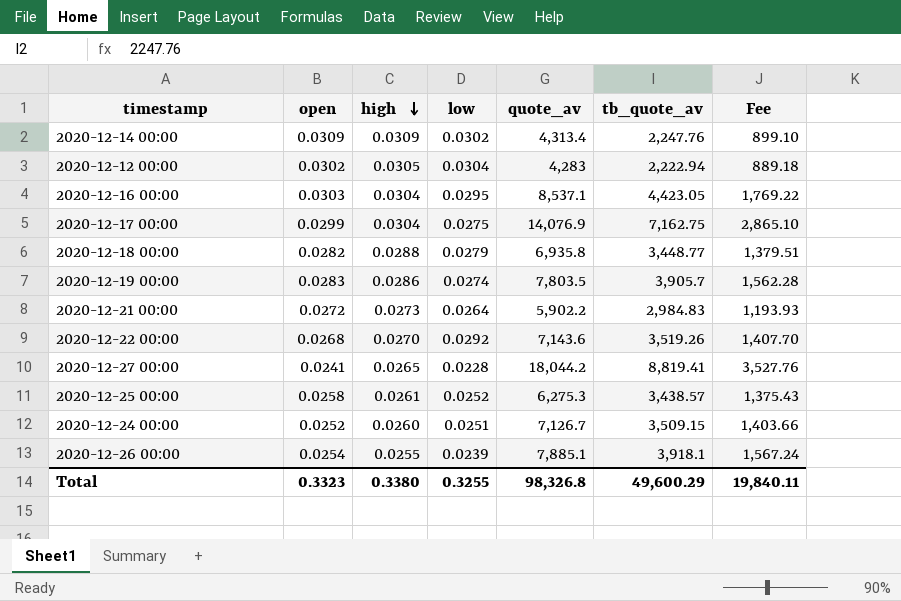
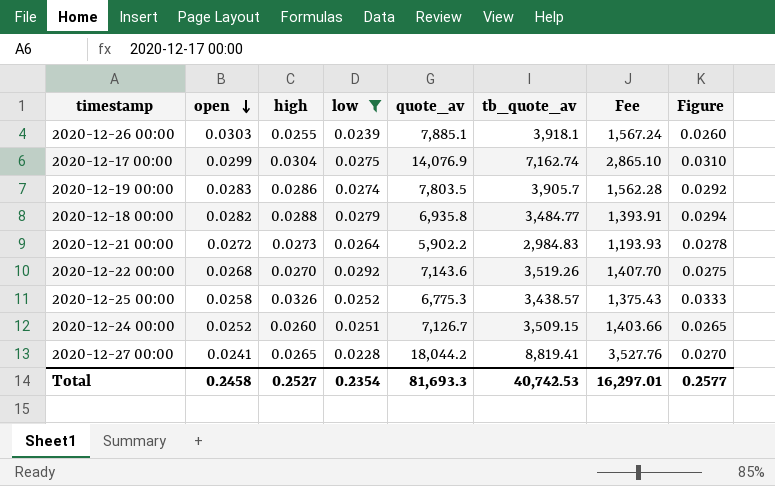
filter: none -> low <= 0.0292
row order: high descending -> open descending
column Figure | formula: none -> [high] * 1.02
2020-12-26 00:00 | open: 0.0254 -> 0.0303
2020-12-17 00:00 | tb_quote_av: 7,162.75 -> 7,162.74
2020-12-18 00:00 | tb_quote_av: 3,448.77 -> 3,484.77
2020-12-18 00:00 | Fee: 1,379.51 -> 1,393.91
2020-12-25 00:00 | high: 0.0261 -> 0.0326
2020-12-25 00:00 | quote_av: 6,275.3 -> 6,775.3
Total | open: 0.3323 -> 0.2458
Total | high: 0.3380 -> 0.2527
Total | low: 0.3255 -> 0.2354
Total | quote_av: 98,326.8 -> 81,693.3
Total | tb_quote_av: 49,600.29 -> 40,742.53
Total | Fee: 19,840.11 -> 16,297.01

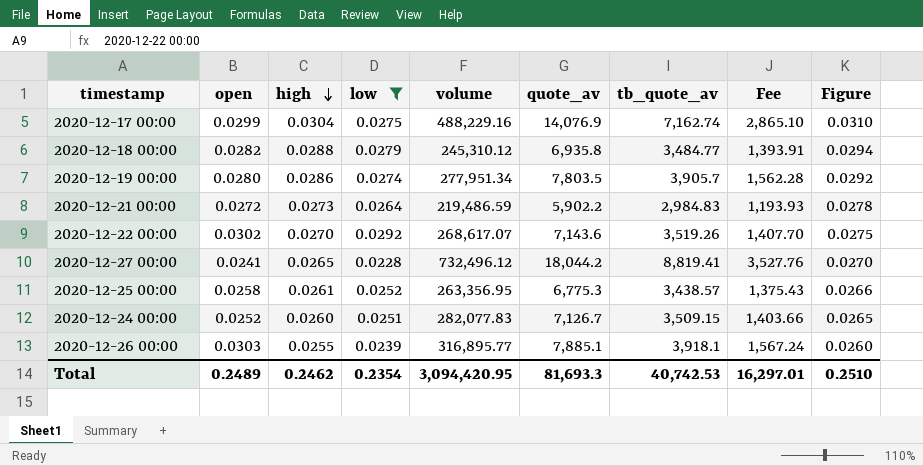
row order: open descending -> high descending
column volume | position: none -> 5
2020-12-19 00:00 | open: 0.0283 -> 0.0280
2020-12-22 00:00 | open: 0.0268 -> 0.0302
2020-12-25 00:00 | high: 0.0326 -> 0.0261
2020-12-25 00:00 | Figure: 0.0333 -> 0.0266
Total | open: 0.2458 -> 0.2489
Total | high: 0.2527 -> 0.2462
Total | Figure: 0.2577 -> 0.2510

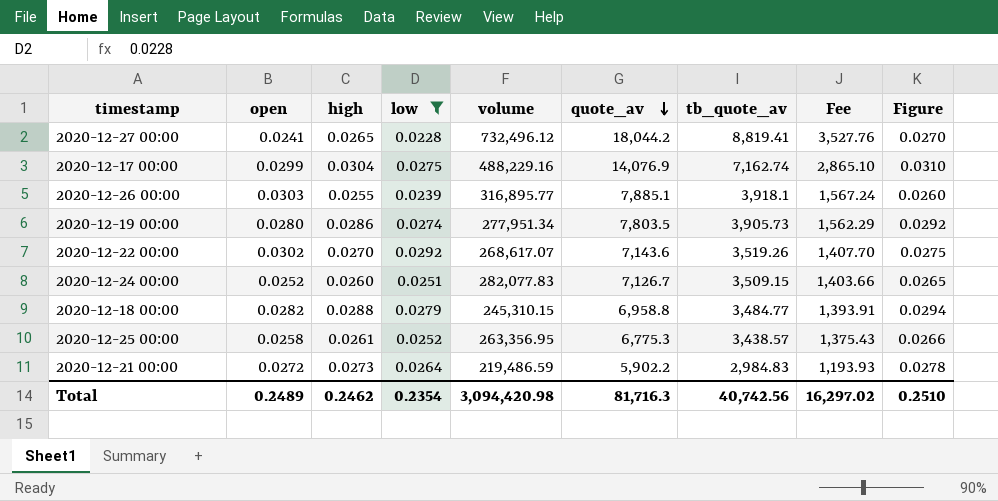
row order: high descending -> quote_av descending
2020-12-19 00:00 | tb_quote_av: 3,905.7 -> 3,905.73
2020-12-19 00:00 | Fee: 1,562.28 -> 1,562.29
2020-12-18 00:00 | volume: 245,310.12 -> 245,310.15
2020-12-18 00:00 | quote_av: 6,935.8 -> 6,958.8
Total | volume: 3,094,420.95 -> 3,094,420.98
Total | quote_av: 81,693.3 -> 81,716.3
Total | tb_quote_av: 40,742.53 -> 40,742.56
Total | Fee: 16,297.01 -> 16,297.02

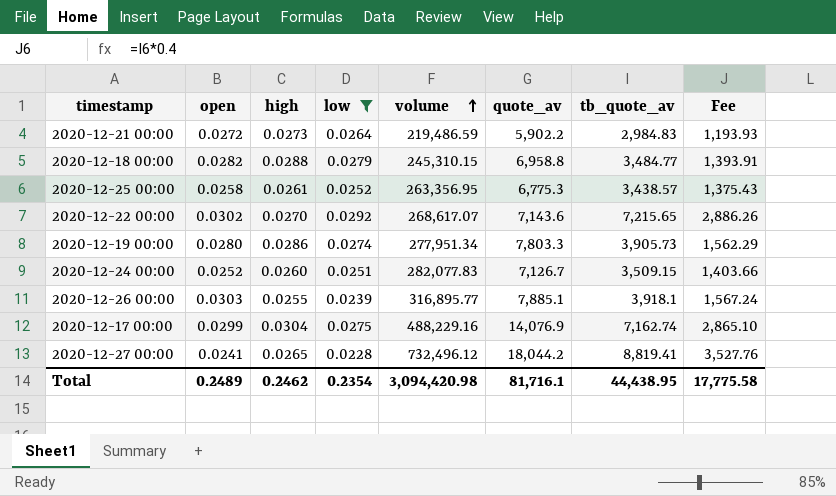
row order: quote_av descending -> volume ascending
column Figure | formula: [high] * 1.02 -> none
2020-12-22 00:00 | tb_quote_av: 3,519.26 -> 7,215.65
2020-12-22 00:00 | Fee: 1,407.70 -> 2,886.26
2020-12-19 00:00 | quote_av: 7,803.5 -> 7,803.3
Total | quote_av: 81,716.3 -> 81,716.1
Total | tb_quote_av: 40,742.56 -> 44,438.95
Total | Fee: 16,297.02 -> 17,775.58

